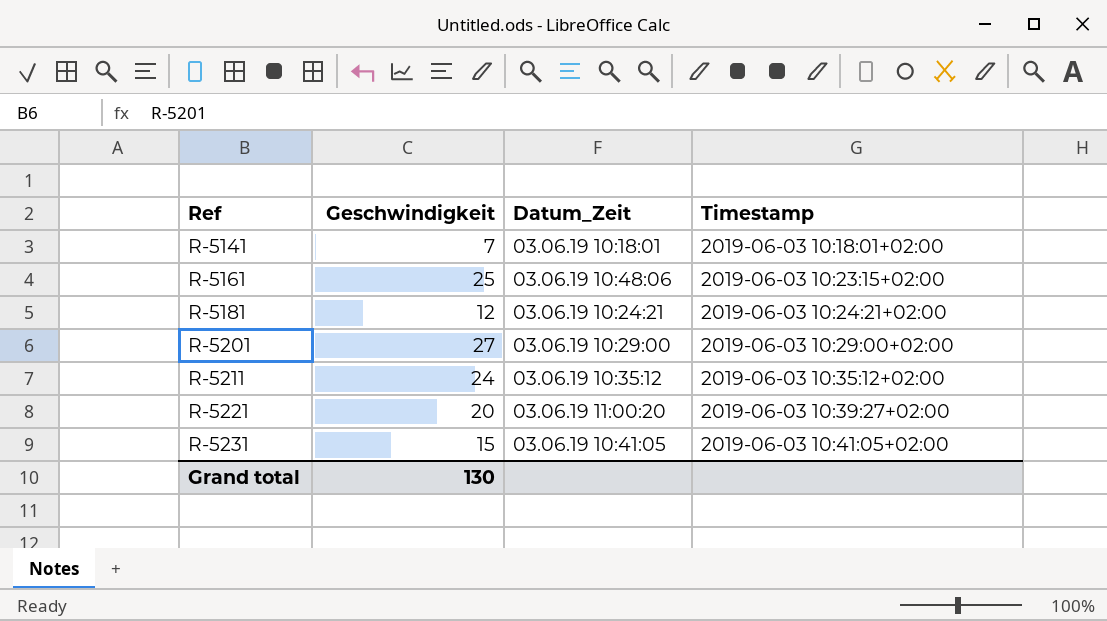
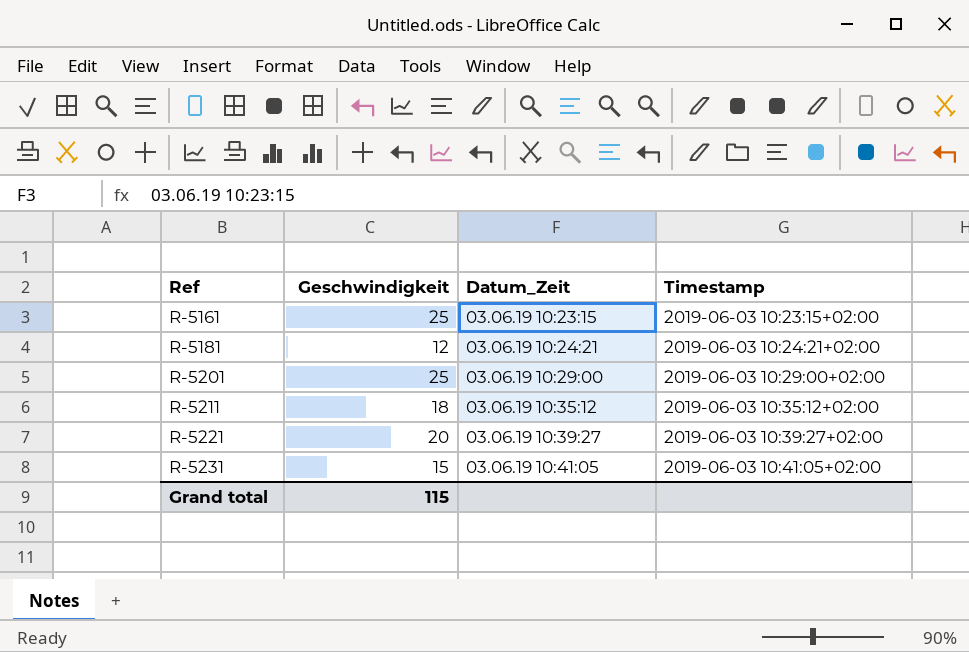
row R-5141: 7 | 03.06.19 10:18:01 | 2019-06-03 10:18:01+02:00 -> none
R-5161 | Datum_Zeit: 03.06.19 10:48:06 -> 03.06.19 10:23:15
R-5201 | Geschwindigkeit: 27 -> 25
R-5211 | Geschwindigkeit: 24 -> 18
R-5221 | Datum_Zeit: 03.06.19 11:00:20 -> 03.06.19 10:39:27
Grand total | Geschwindigkeit: 130 -> 115

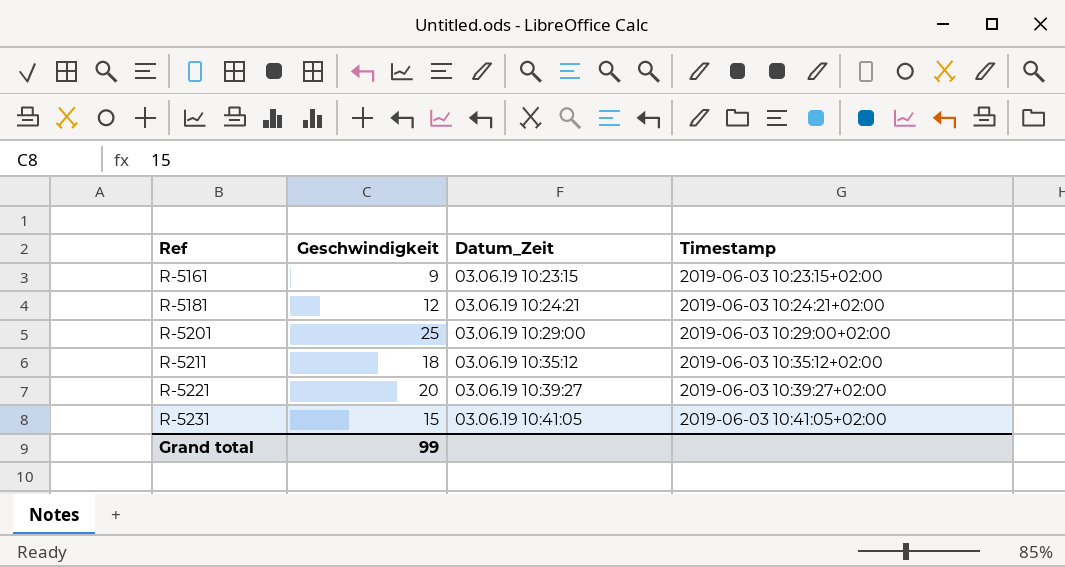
R-5161 | Geschwindigkeit: 25 -> 9
Grand total | Geschwindigkeit: 115 -> 99

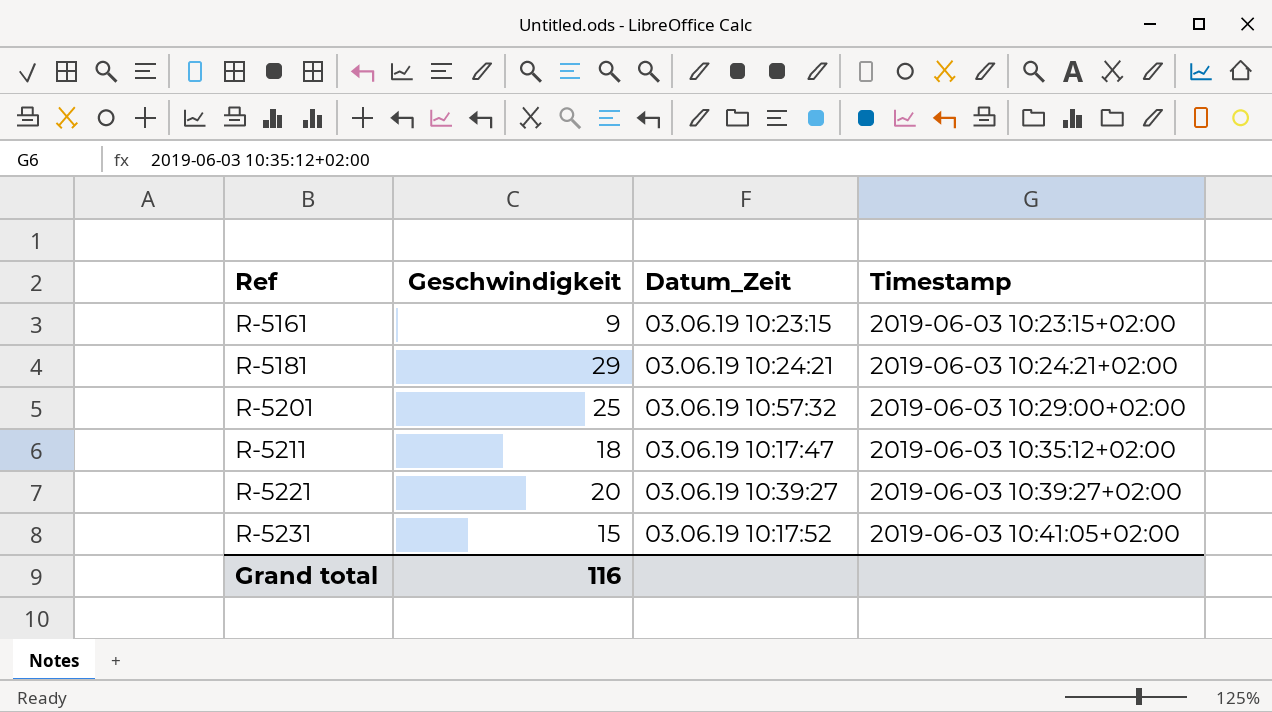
R-5181 | Geschwindigkeit: 12 -> 29
R-5201 | Datum_Zeit: 03.06.19 10:29:00 -> 03.06.19 10:57:32
R-5211 | Datum_Zeit: 03.06.19 10:35:12 -> 03.06.19 10:17:47
R-5231 | Datum_Zeit: 03.06.19 10:41:05 -> 03.06.19 10:17:52
Grand total | Geschwindigkeit: 99 -> 116

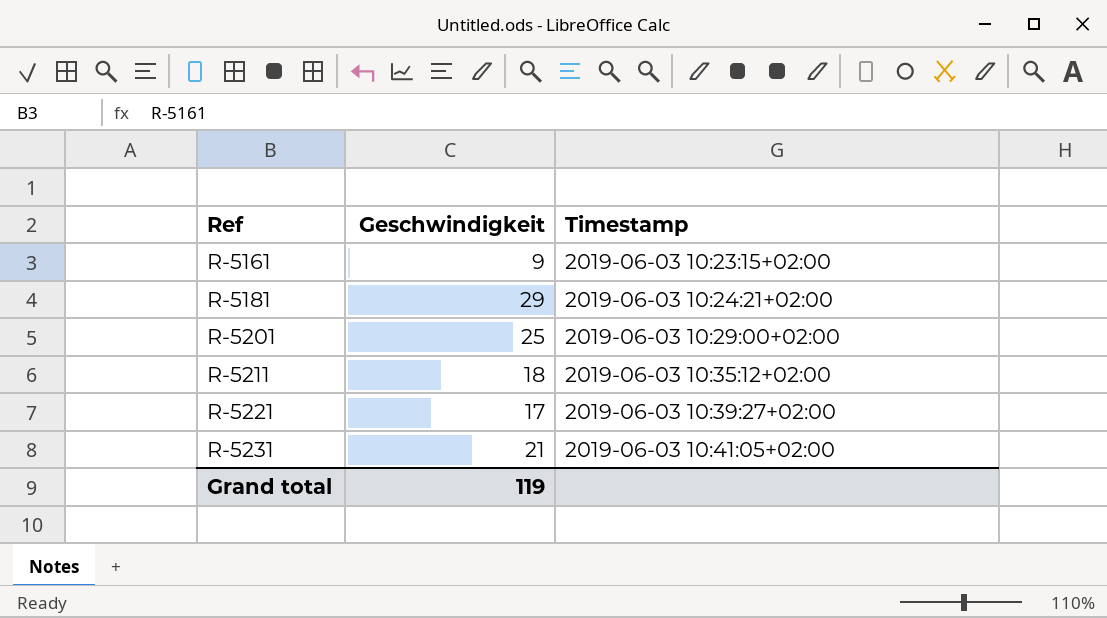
column Datum_Zeit | position: 3 -> none
R-5221 | Geschwindigkeit: 20 -> 17
R-5231 | Geschwindigkeit: 15 -> 21
Grand total | Geschwindigkeit: 116 -> 119

